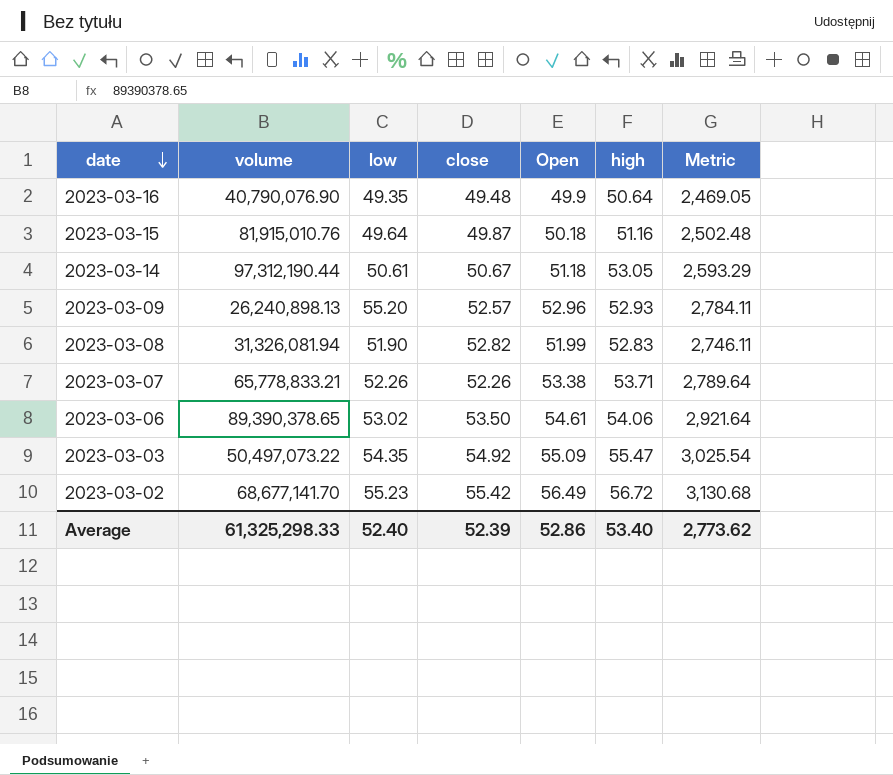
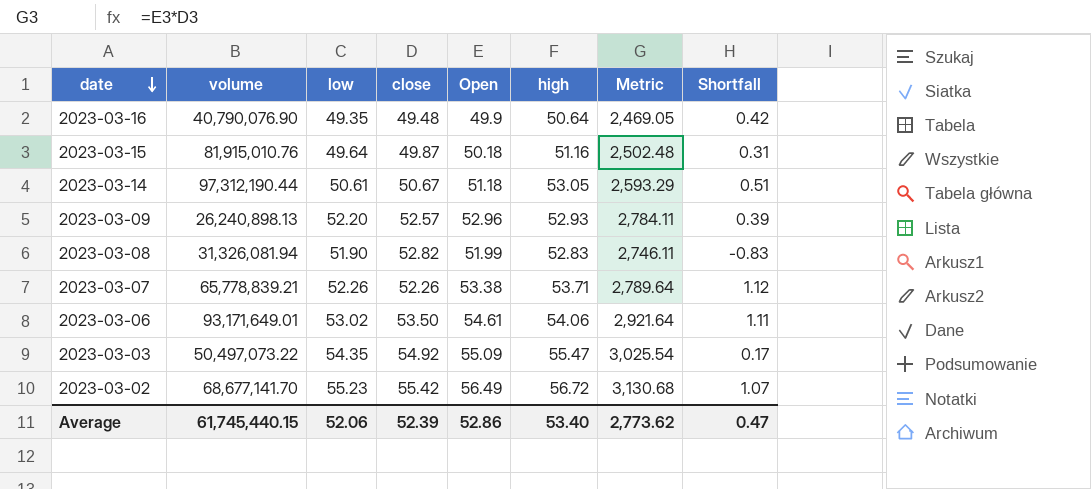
column Shortfall | formula: none -> [Open] - [close]
2023-03-09 | low: 55.20 -> 52.20
2023-03-07 | volume: 65,778,833.21 -> 65,778,839.21
2023-03-06 | volume: 89,390,378.65 -> 93,171,649.01
Average | volume: 61,325,298.33 -> 61,745,440.15
Average | low: 52.40 -> 52.06

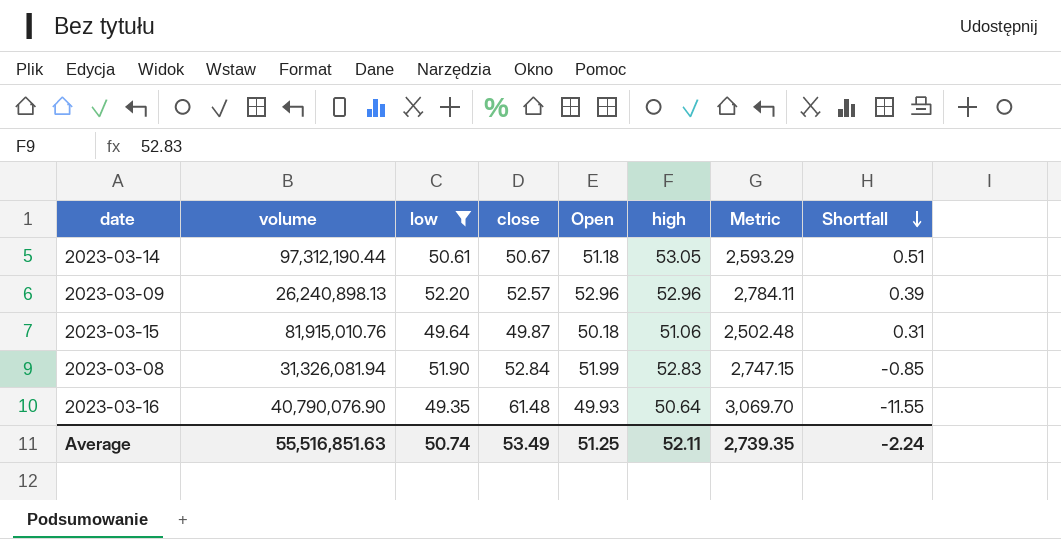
filter: none -> low <= 52.20
row order: date descending -> Shortfall descending
2023-03-09 | high: 52.93 -> 52.96
2023-03-15 | high: 51.16 -> 51.06
2023-03-08 | close: 52.82 -> 52.84
2023-03-08 | Metric: 2,746.11 -> 2,747.15
2023-03-08 | Shortfall: -0.83 -> -0.85
2023-03-16 | close: 49.48 -> 61.48
2023-03-16 | Open: 49.9 -> 49.93
2023-03-16 | Metric: 2,469.05 -> 3,069.70
2023-03-16 | Shortfall: 0.42 -> -11.55
Average | volume: 61,745,440.15 -> 55,516,851.63
Average | low: 52.06 -> 50.74
Average | close: 52.39 -> 53.49
Average | Open: 52.86 -> 51.25
Average | high: 53.40 -> 52.11
Average | Metric: 2,773.62 -> 2,739.35
Average | Shortfall: 0.47 -> -2.24

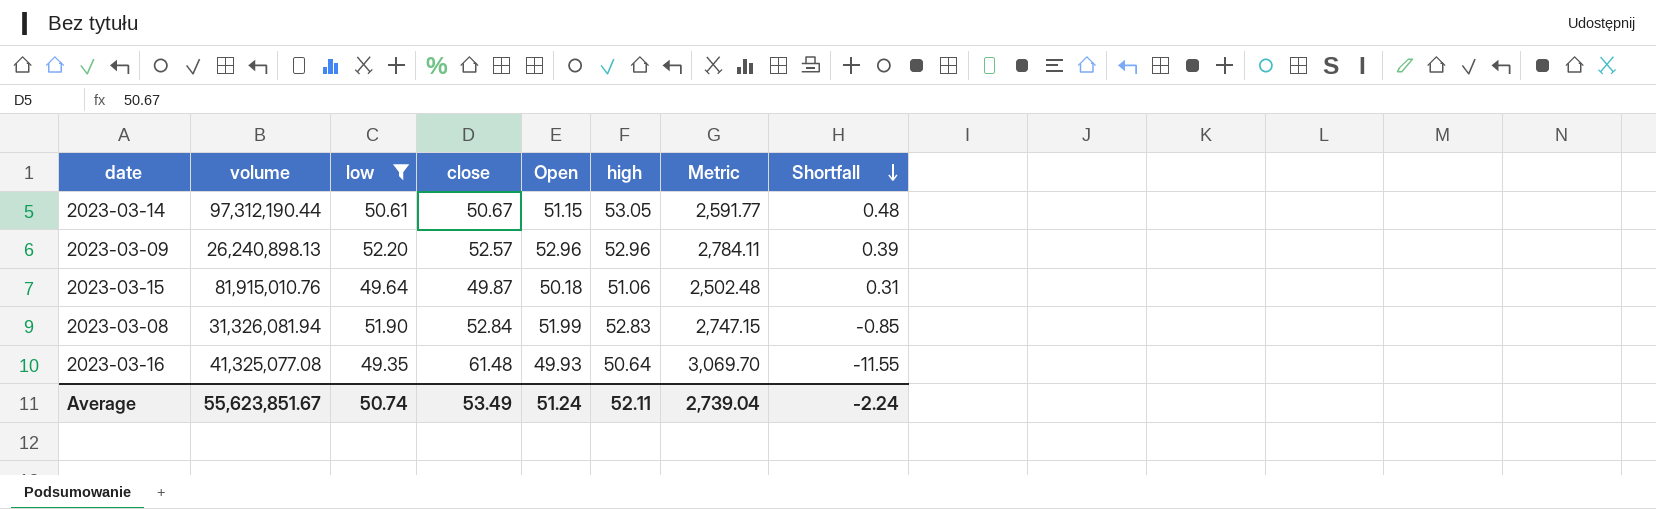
2023-03-14 | Open: 51.18 -> 51.15
2023-03-14 | Metric: 2,593.29 -> 2,591.77
2023-03-14 | Shortfall: 0.51 -> 0.48
2023-03-16 | volume: 40,790,076.90 -> 41,325,077.08
Average | volume: 55,516,851.63 -> 55,623,851.67
Average | Open: 51.25 -> 51.24
Average | Metric: 2,739.35 -> 2,739.04

